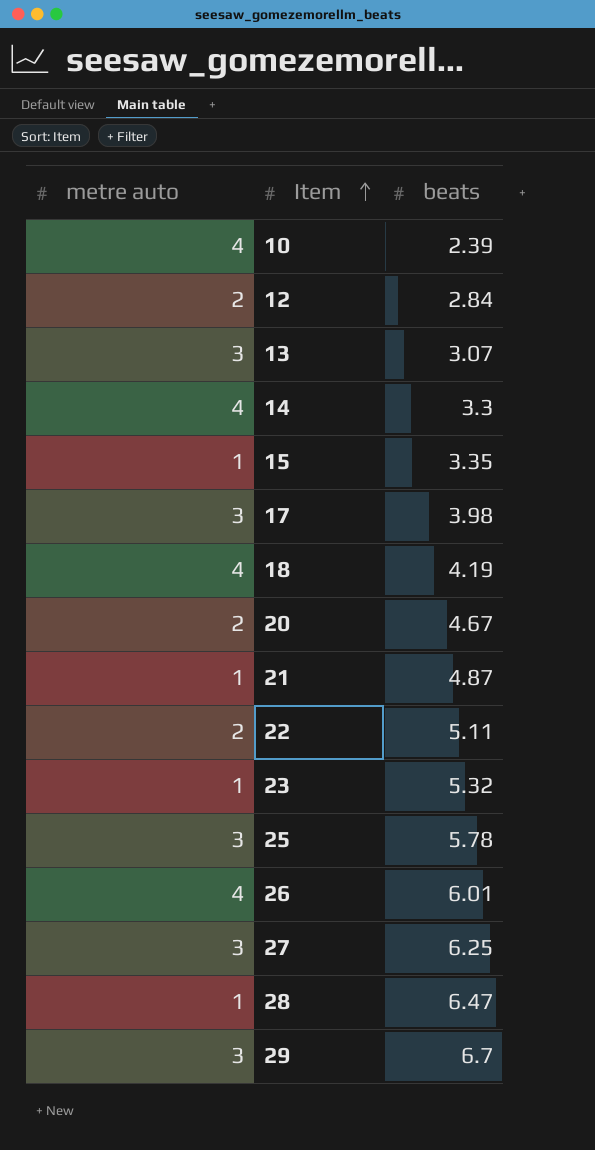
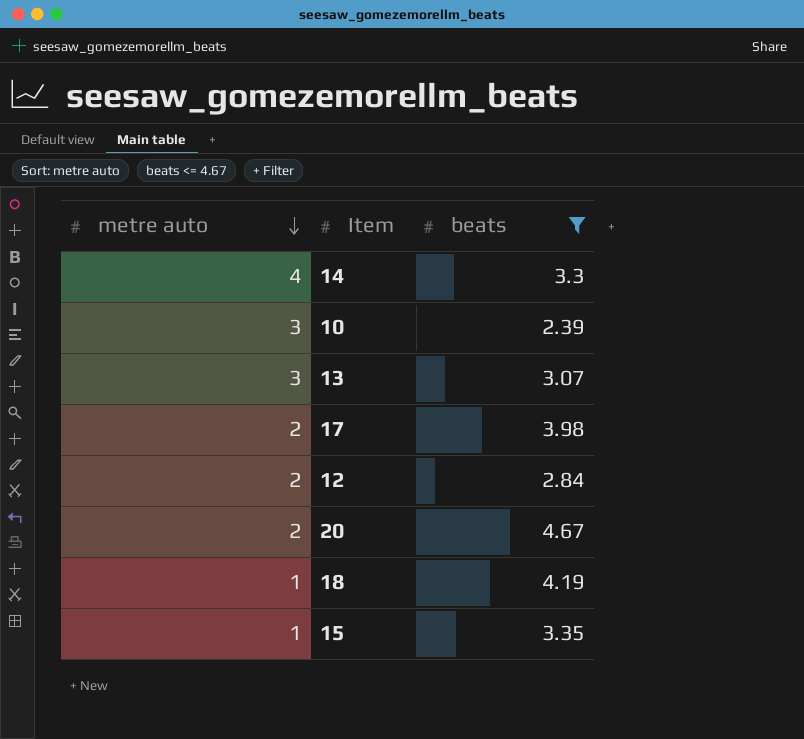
filter: none -> beats <= 4.67
row order: Item ascending -> metre auto descending
10 | metre auto: 4 -> 3
17 | metre auto: 3 -> 2
18 | metre auto: 4 -> 1

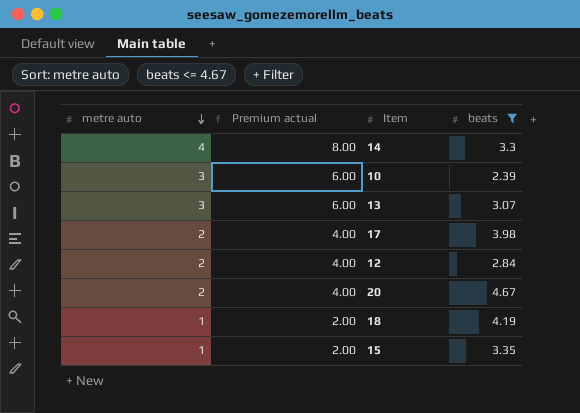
column Premium actual | formula: none -> [metre auto] * 2

